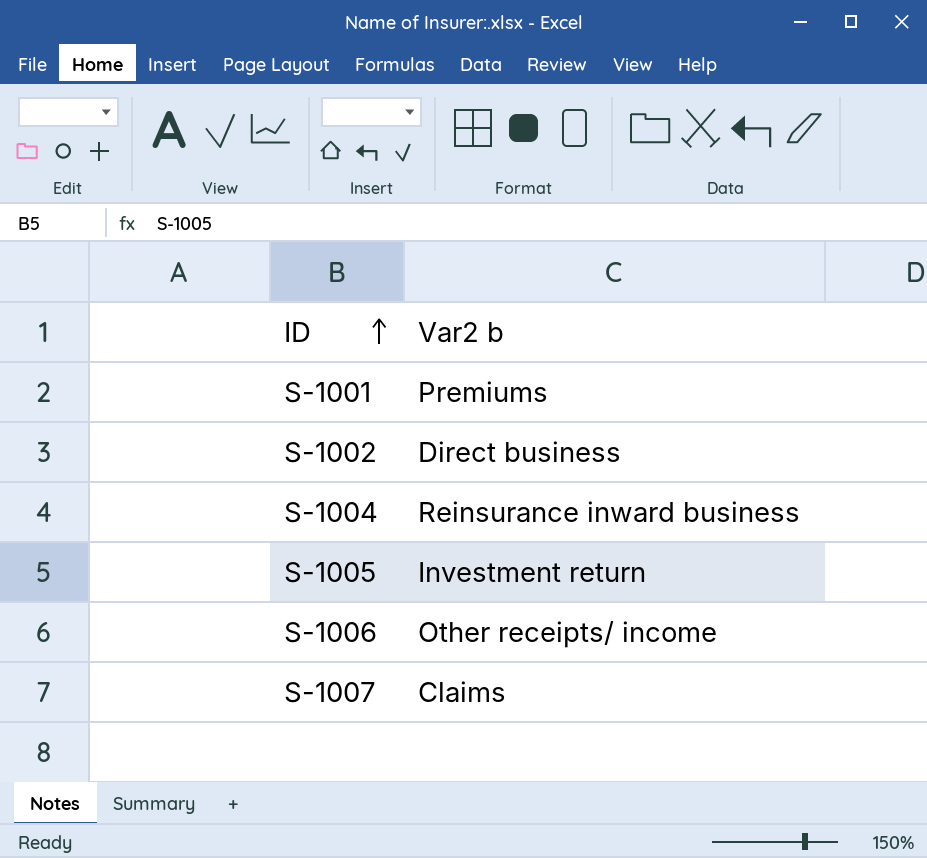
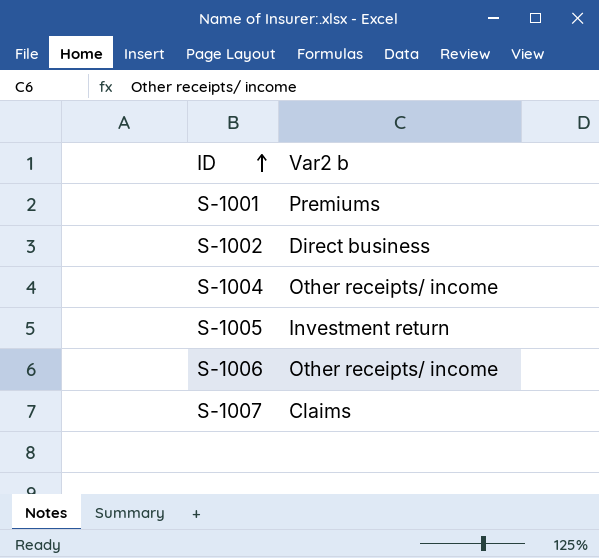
S-1004 | Var2 b: Reinsurance inward business -> Other receipts/ income

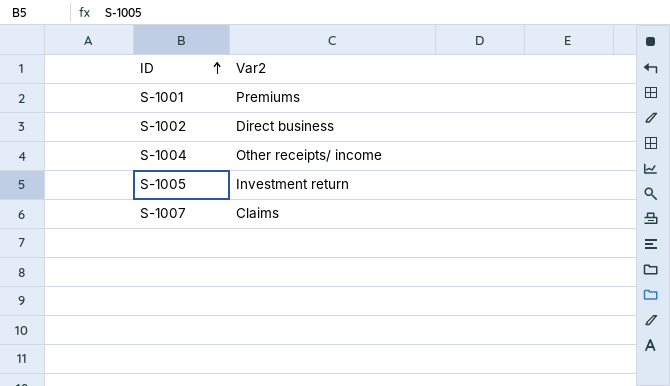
column name: Var2 b -> Var2
row S-1006: Other receipts/ income -> none

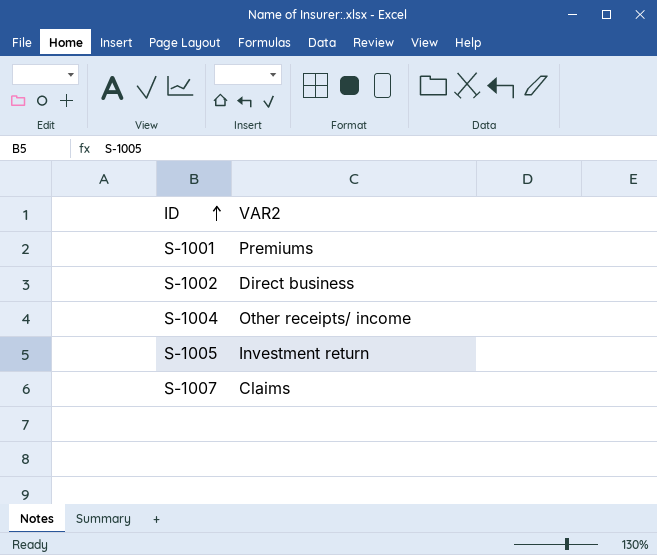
column name: Var2 -> VAR2

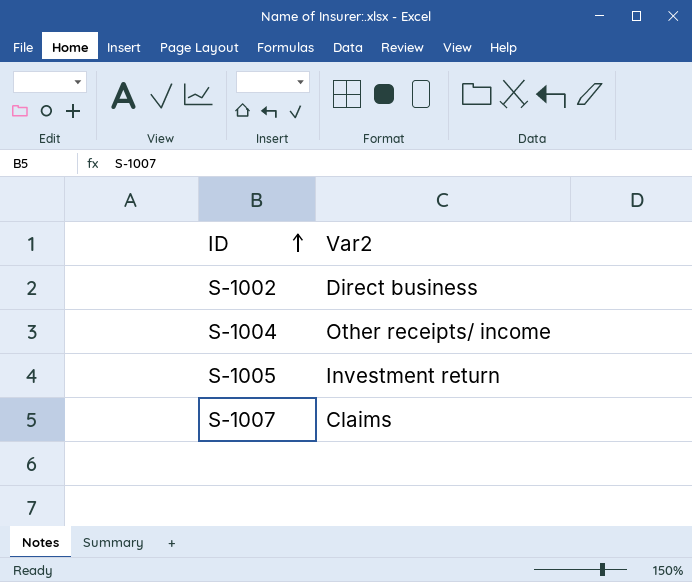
column name: VAR2 -> Var2
row S-1001: Premiums -> none

